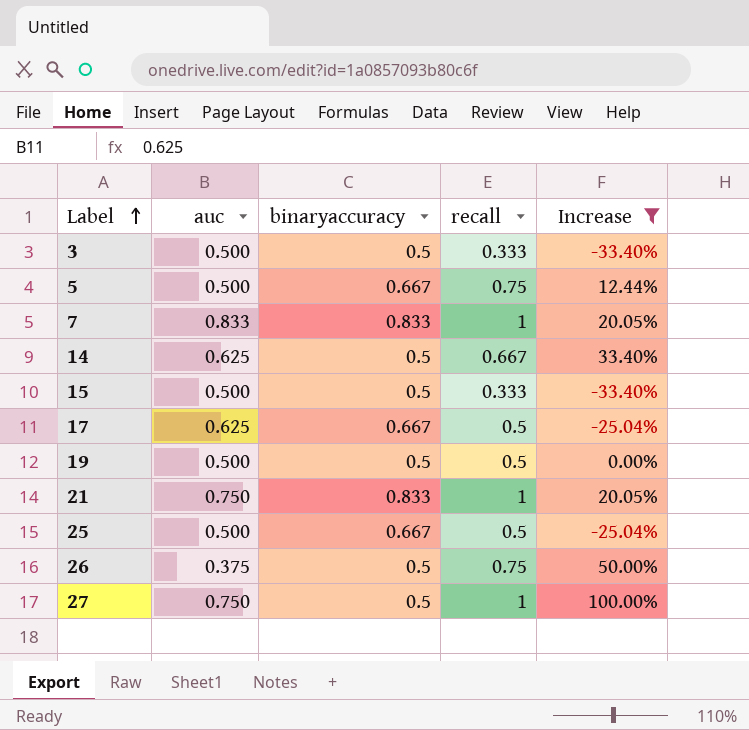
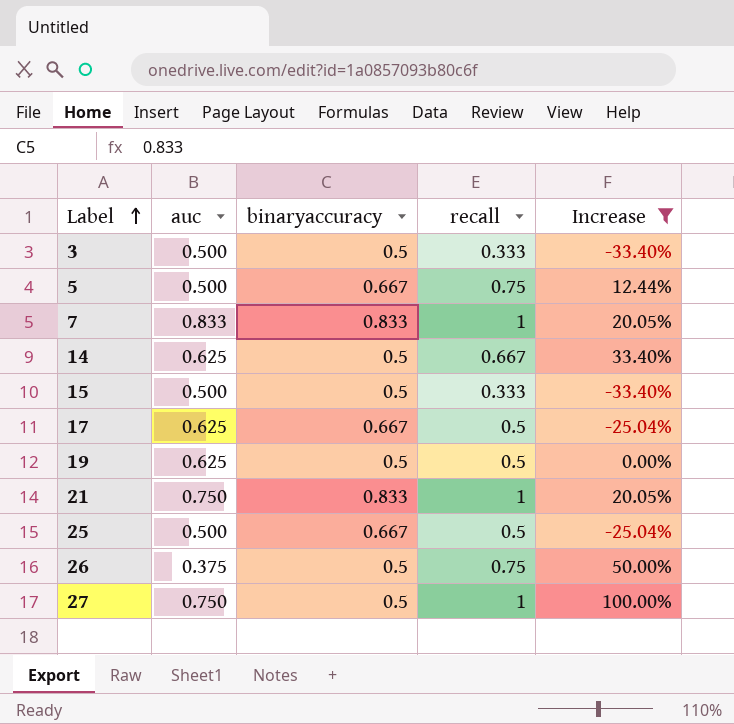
19 | auc: 0.500 -> 0.625

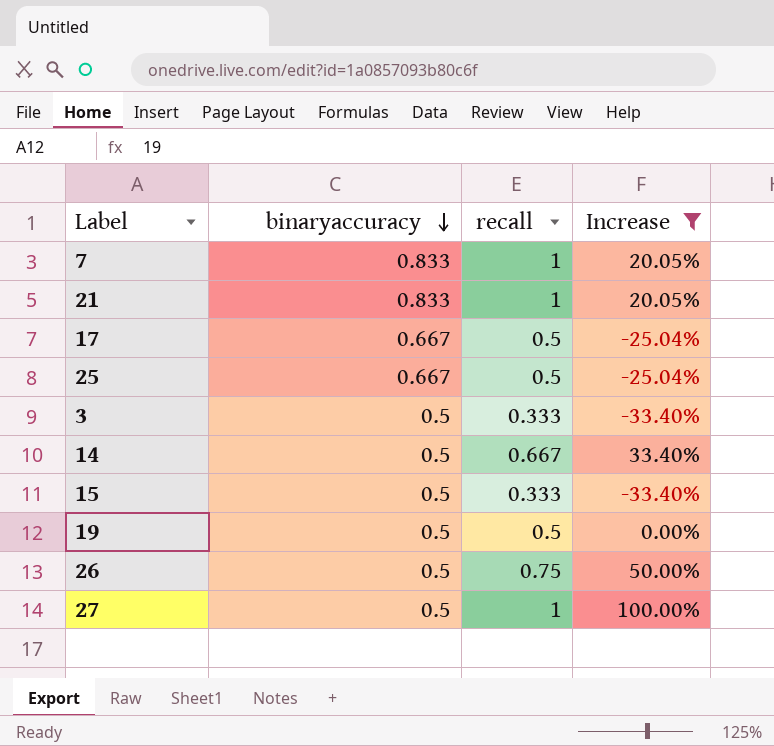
row order: Label ascending -> binaryaccuracy descending
column auc | position: 2 -> none
row 5: 0.500 | 0.667 | 0.75 | 12.44% -> none

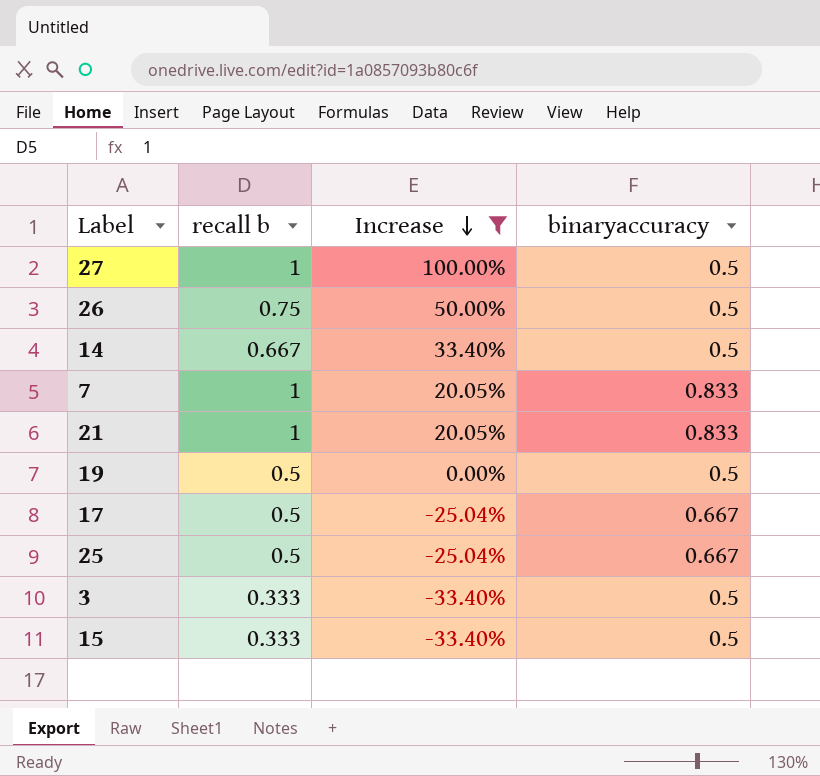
row order: binaryaccuracy descending -> Increase descending
column name: recall -> recall b
column binaryaccuracy | position: 2 -> 4

